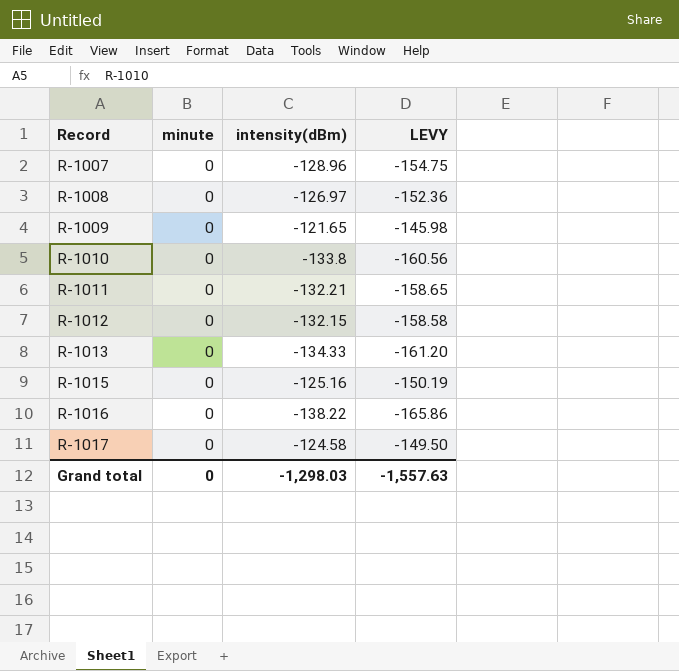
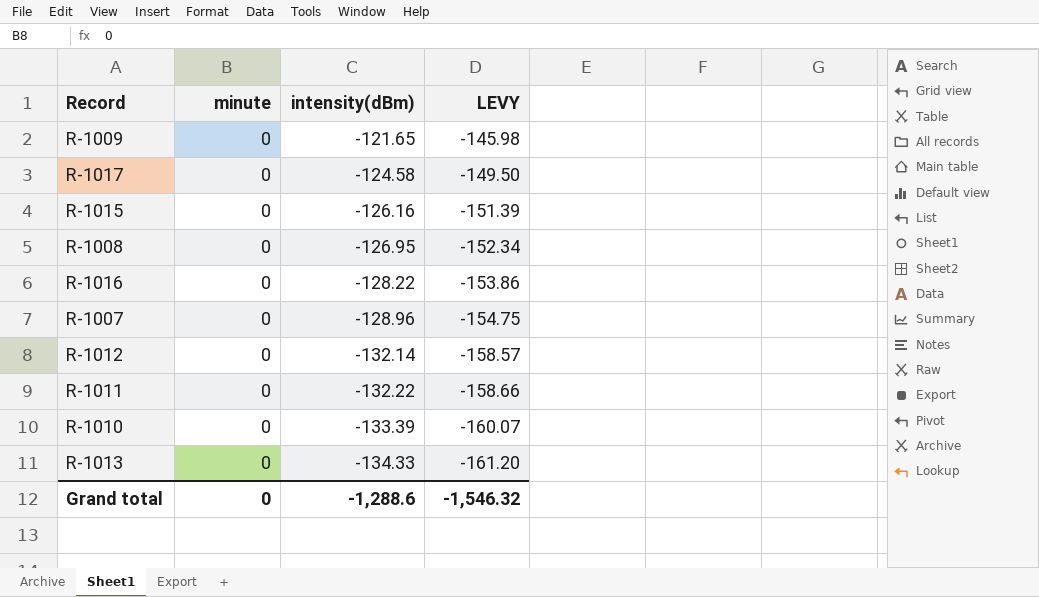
row order: Record ascending -> intensity(dBm) descending
R-1015 | intensity(dBm): -125.16 -> -126.16
R-1015 | LEVY: -150.19 -> -151.39
R-1008 | intensity(dBm): -126.97 -> -126.95
R-1008 | LEVY: -152.36 -> -152.34
R-1016 | intensity(dBm): -138.22 -> -128.22
R-1016 | LEVY: -165.86 -> -153.86
R-1012 | intensity(dBm): -132.15 -> -132.14
R-1012 | LEVY: -158.58 -> -158.57
R-1011 | intensity(dBm): -132.21 -> -132.22
R-1011 | LEVY: -158.65 -> -158.66
R-1010 | intensity(dBm): -133.8 -> -133.39
R-1010 | LEVY: -160.56 -> -160.07
Grand total | intensity(dBm): -1,298.03 -> -1,288.6
Grand total | LEVY: -1,557.63 -> -1,546.32

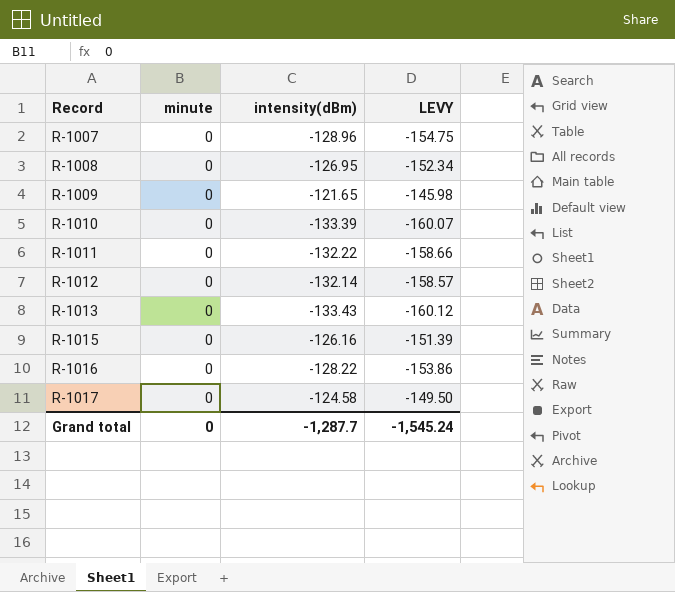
row order: intensity(dBm) descending -> Record ascending
R-1013 | intensity(dBm): -134.33 -> -133.43
R-1013 | LEVY: -161.20 -> -160.12
Grand total | intensity(dBm): -1,288.6 -> -1,287.7
Grand total | LEVY: -1,546.32 -> -1,545.24

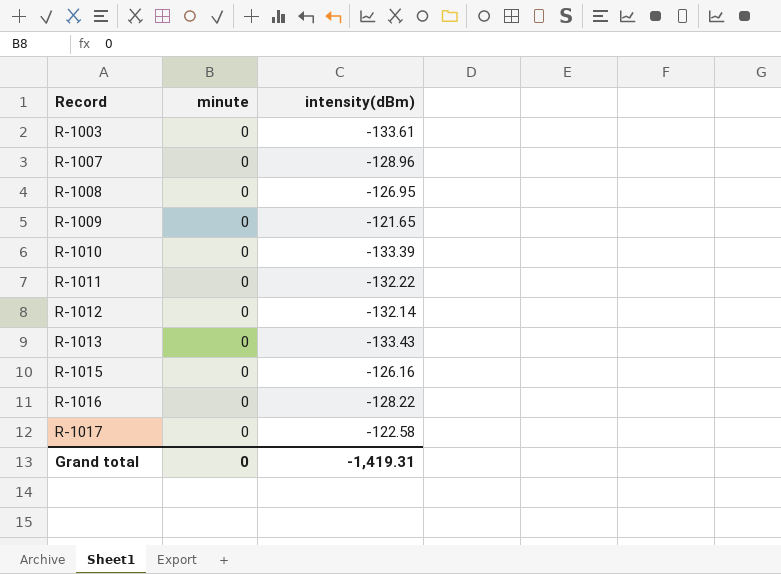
column LEVY | formula: [intensity(dBm)] * 1.2 -> none
row R-1003: none -> 0 | -133.61
R-1017 | intensity(dBm): -124.58 -> -122.58
Grand total | intensity(dBm): -1,287.7 -> -1,419.31

